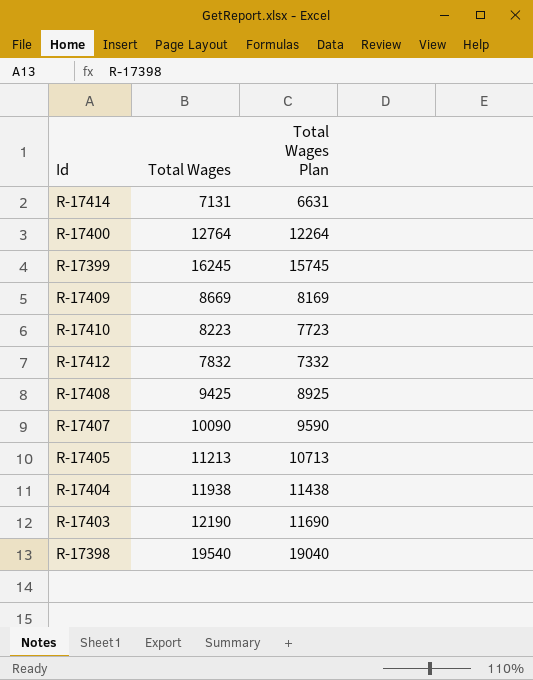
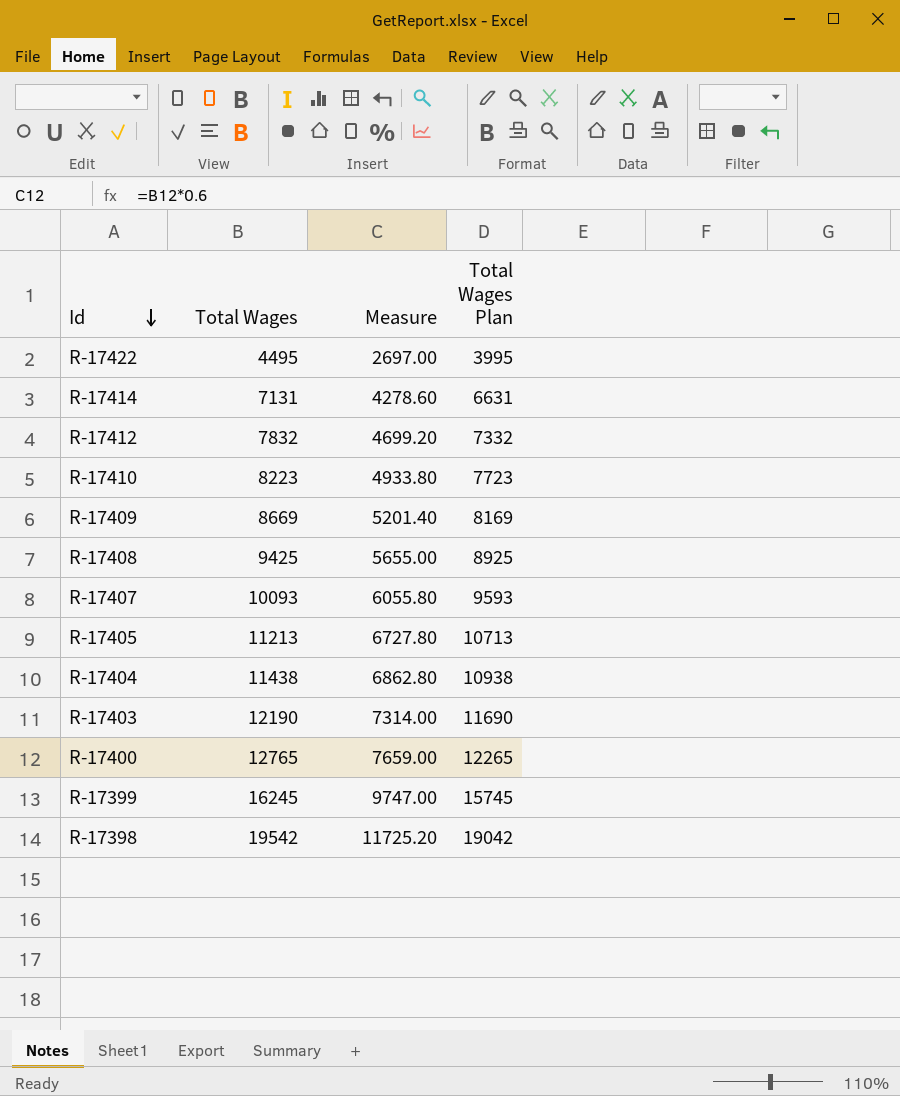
row order: none -> Id descending
column Measure | formula: none -> [Total Wages] * 0.6
row R-17422: none -> 4495 | 2697.00 | 3995
R-17407 | Total Wages: 10090 -> 10093
R-17407 | Total Wages Plan: 9590 -> 9593
R-17404 | Total Wages: 11938 -> 11438
R-17404 | Total Wages Plan: 11438 -> 10938
R-17400 | Total Wages: 12764 -> 12765
R-17400 | Total Wages Plan: 12264 -> 12265
R-17398 | Total Wages: 19540 -> 19542
R-17398 | Total Wages Plan: 19040 -> 19042

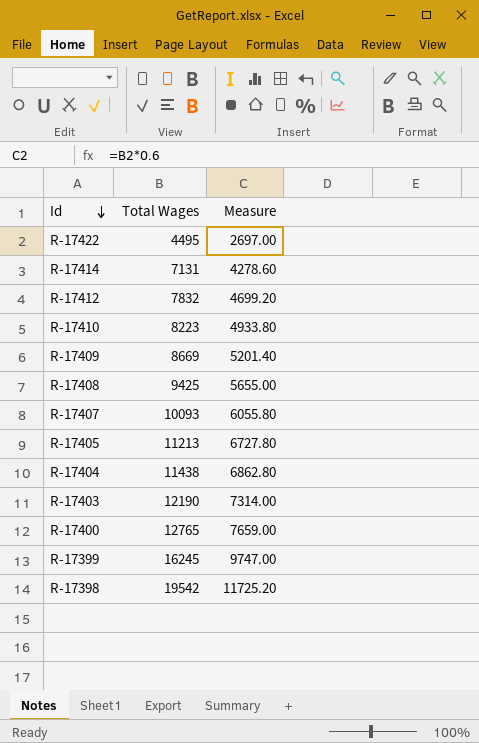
column Total Wages Plan | formula: [Total Wages] - 500 -> none

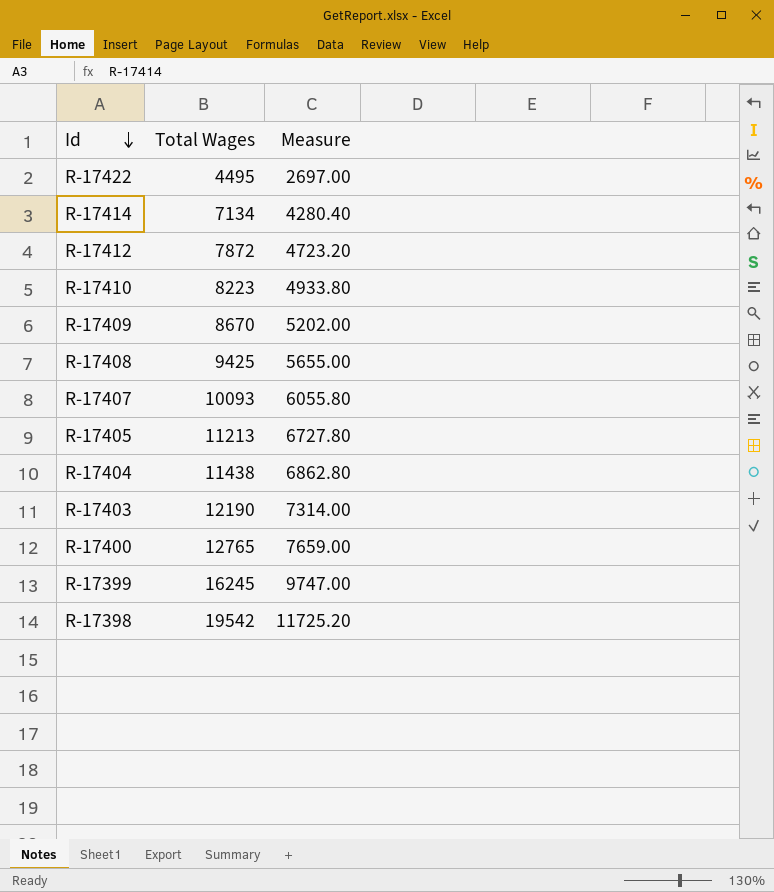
R-17414 | Total Wages: 7131 -> 7134
R-17414 | Measure: 4278.60 -> 4280.40
R-17412 | Total Wages: 7832 -> 7872
R-17412 | Measure: 4699.20 -> 4723.20
R-17409 | Total Wages: 8669 -> 8670
R-17409 | Measure: 5201.40 -> 5202.00

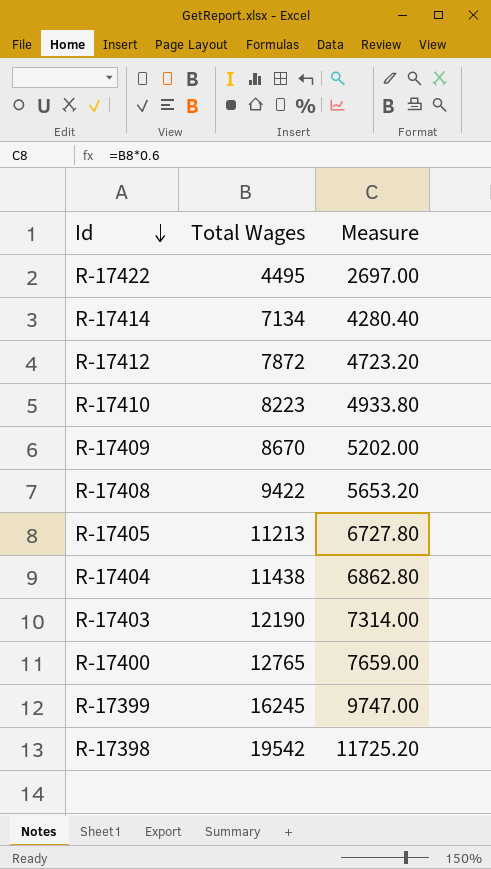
row R-17407: 10093 | 6055.80 -> none
R-17408 | Total Wages: 9425 -> 9422
R-17408 | Measure: 5655.00 -> 5653.20

